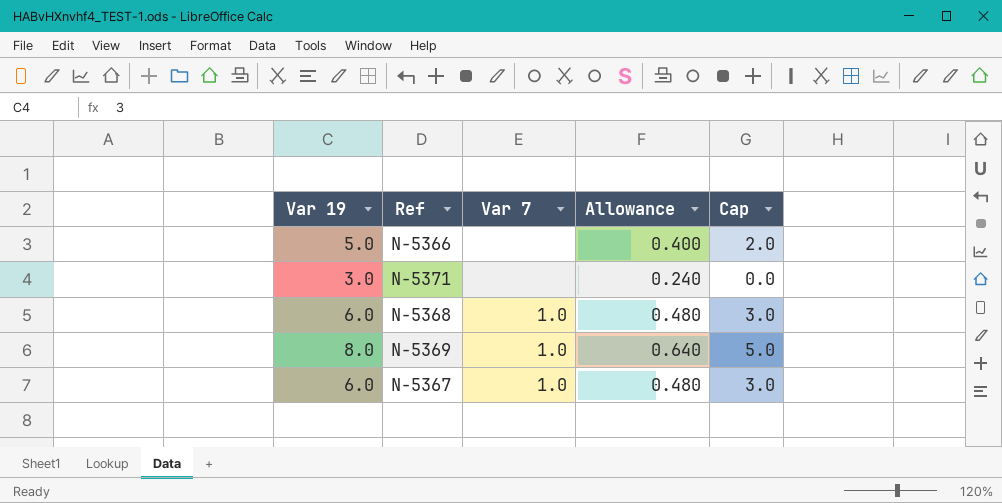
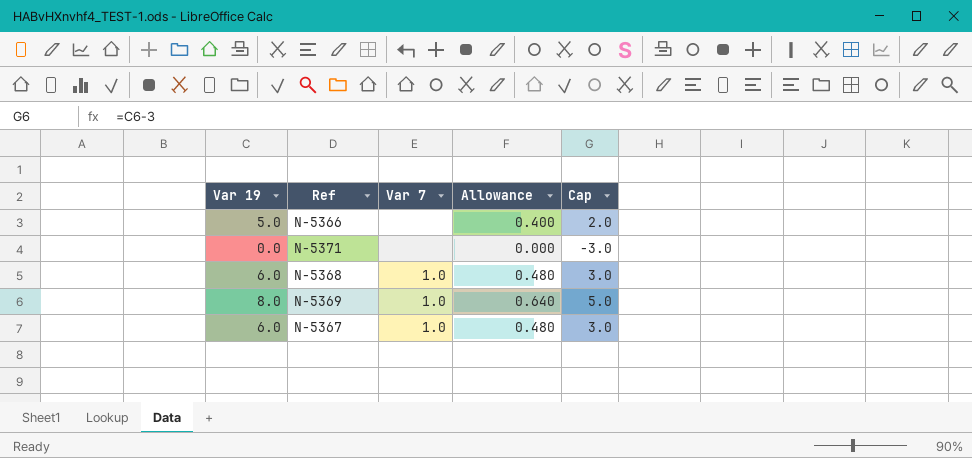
N-5371 | Var 19: 3.0 -> 0.0
N-5371 | Allowance: 0.240 -> 0.000
N-5371 | Cap: 0.0 -> -3.0

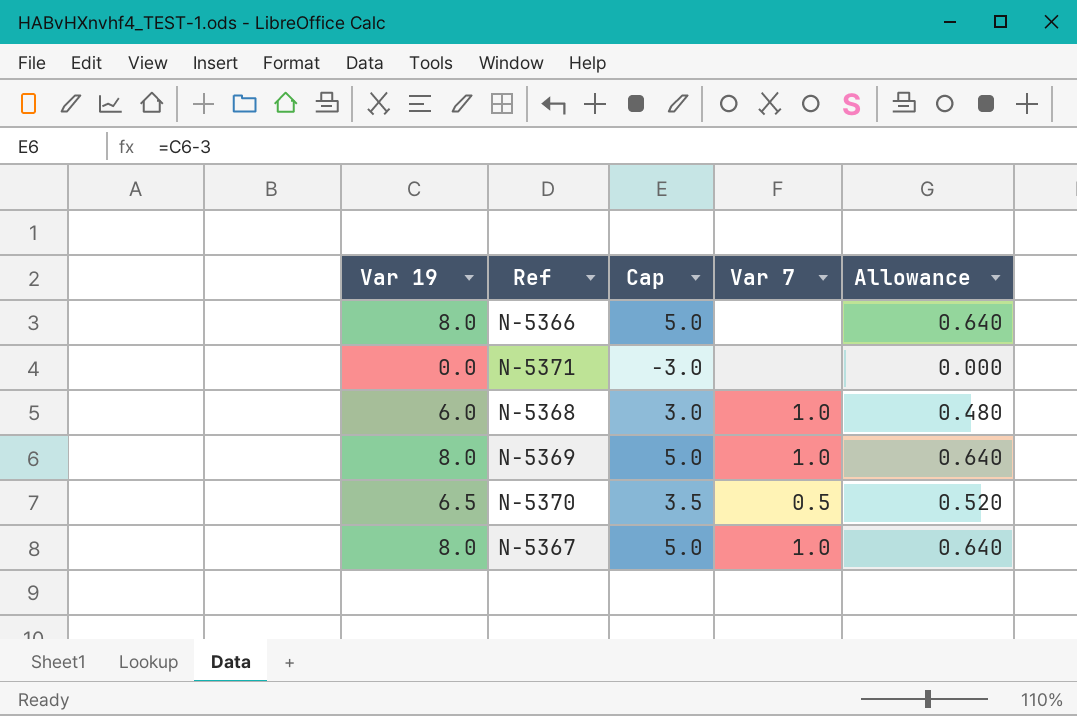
column Cap | position: 5 -> 3
N-5366 | Var 19: 5.0 -> 8.0
N-5366 | Cap: 2.0 -> 5.0
N-5366 | Allowance: 0.400 -> 0.640
row N-5370: none -> 6.5 | 3.5 | 0.5 | 0.520
N-5367 | Var 19: 6.0 -> 8.0
N-5367 | Cap: 3.0 -> 5.0
N-5367 | Allowance: 0.480 -> 0.640

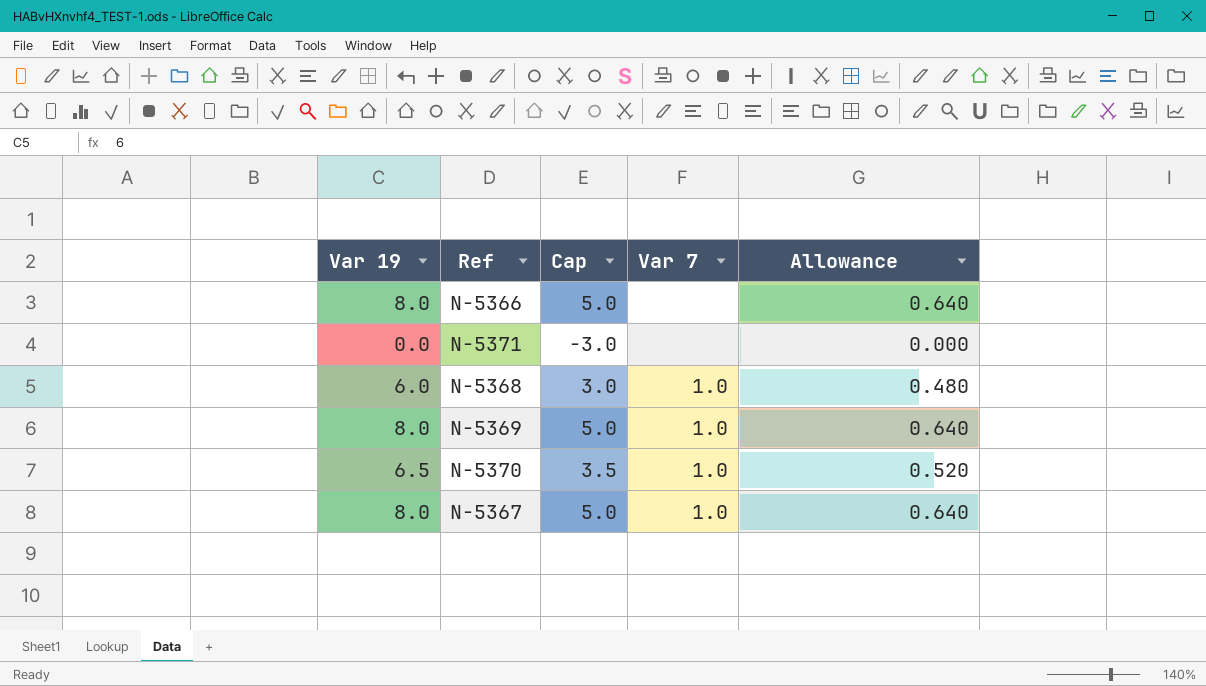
N-5370 | Var 7: 0.5 -> 1.0

